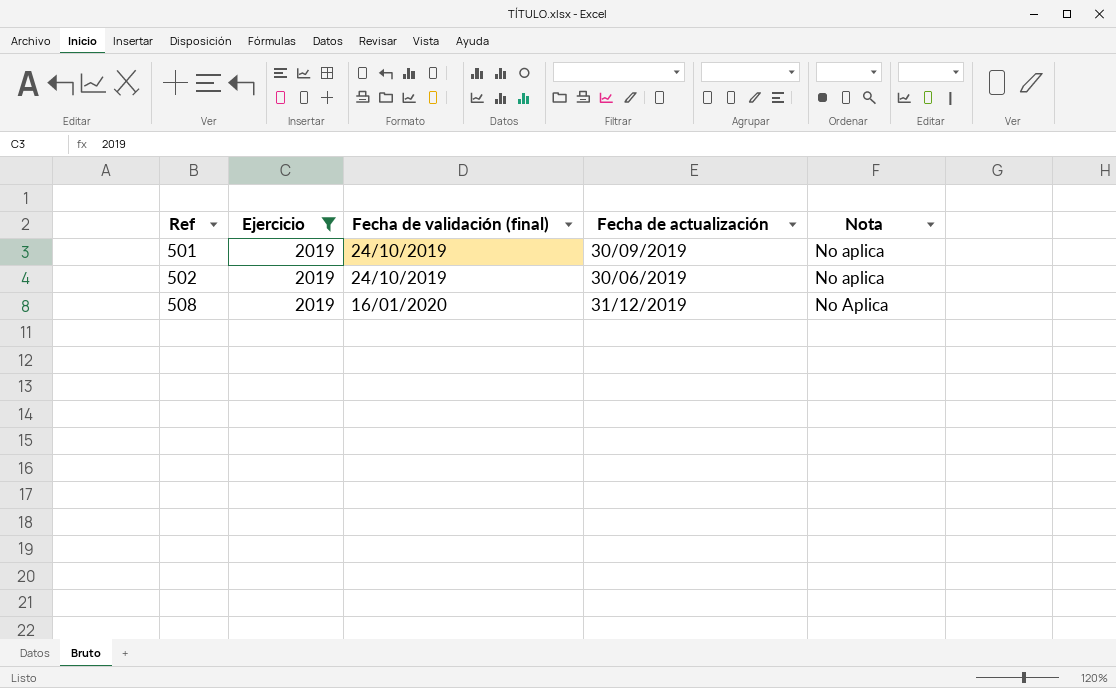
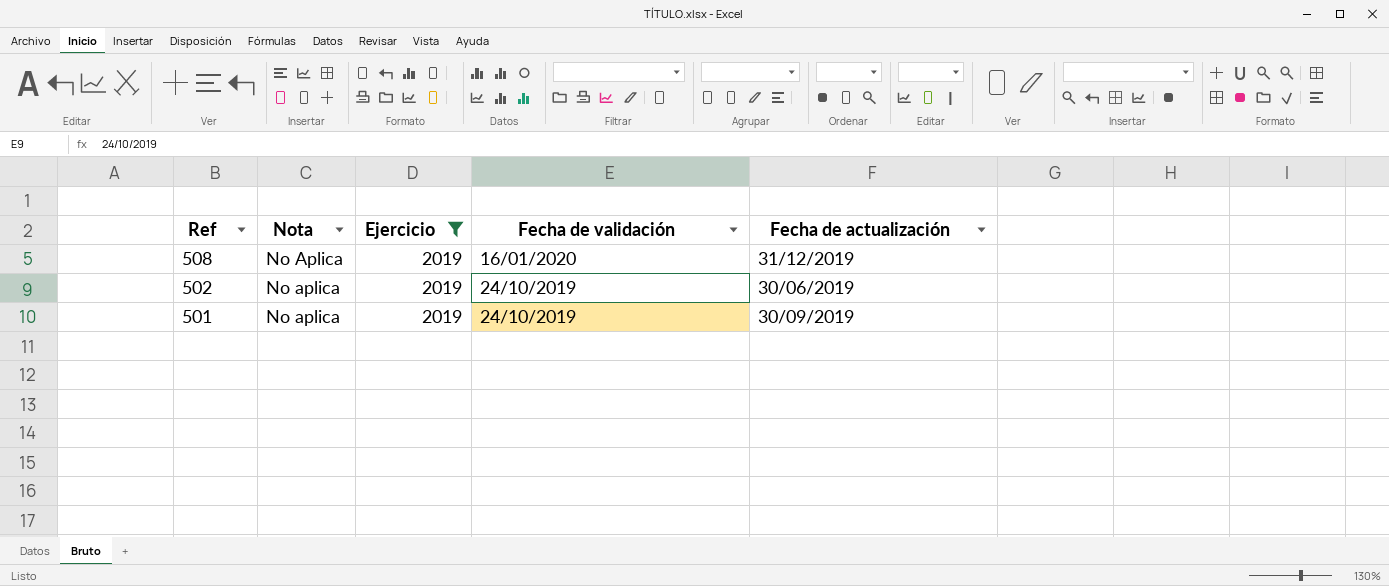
row order: Ref ascending -> Ref descending
column Nota | position: 5 -> 2
column name: Fecha de validación (final) -> Fecha de validación

